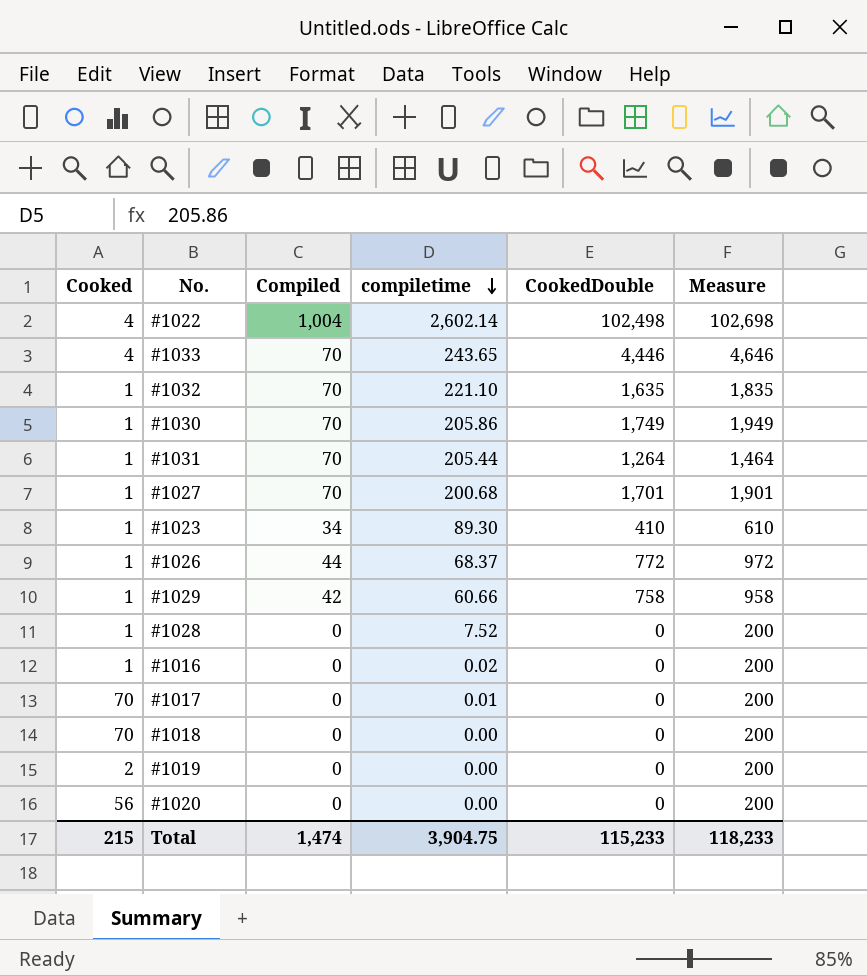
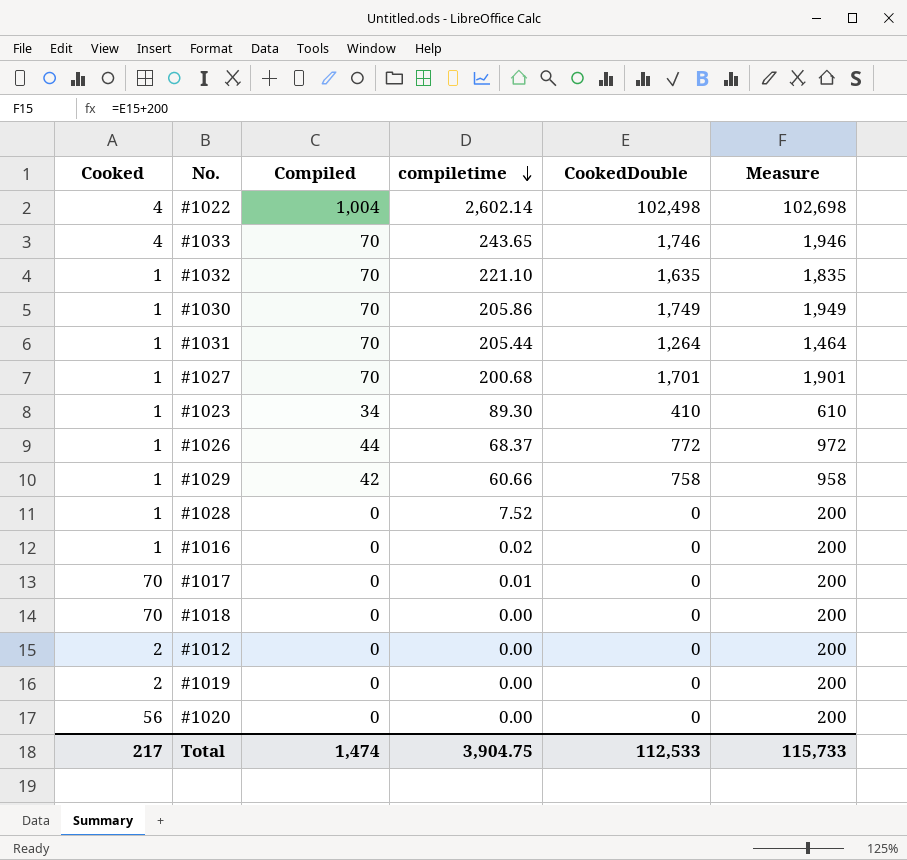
#1033 | CookedDouble: 4,446 -> 1,746
#1033 | Measure: 4,646 -> 1,946
row #1012: none -> 2 | 0 | 0.00 | 0 | 200
Total | Cooked: 215 -> 217
Total | CookedDouble: 115,233 -> 112,533
Total | Measure: 118,233 -> 115,733

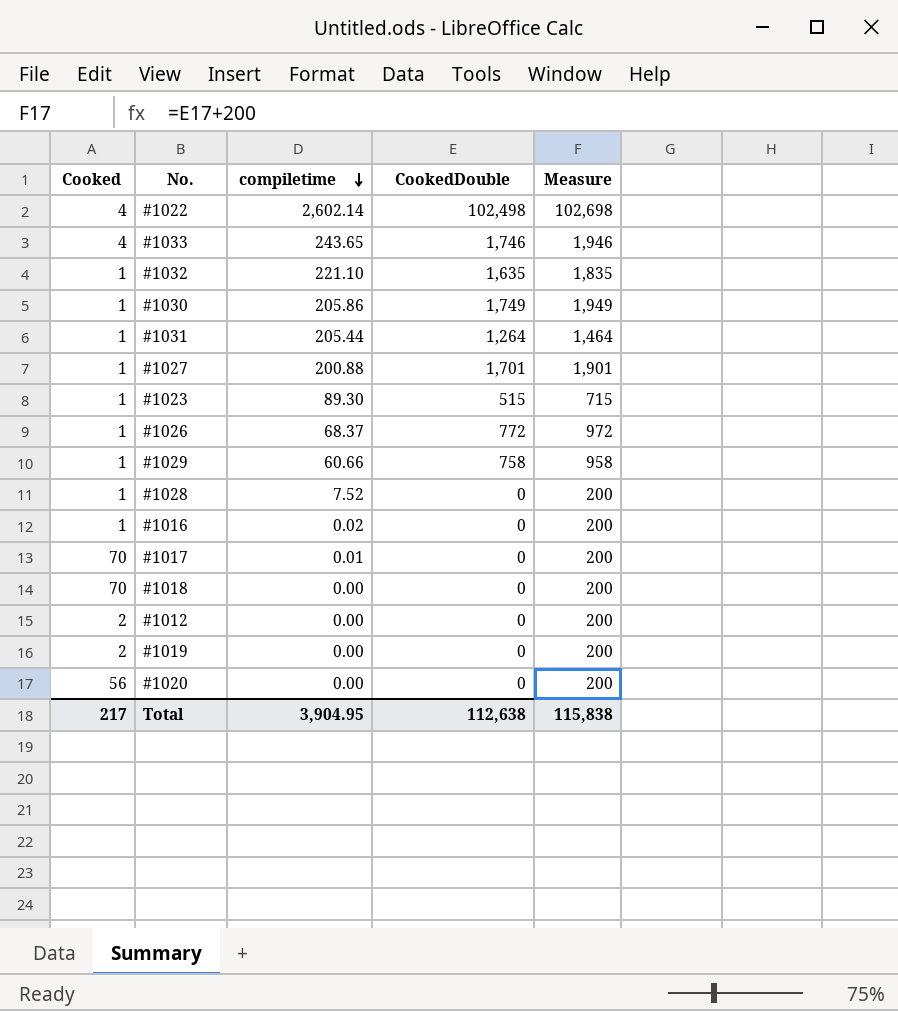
column Compiled | position: 3 -> none
#1027 | compiletime: 200.68 -> 200.88
#1023 | CookedDouble: 410 -> 515
#1023 | Measure: 610 -> 715
Total | compiletime: 3,904.75 -> 3,904.95
Total | CookedDouble: 112,533 -> 112,638
Total | Measure: 115,733 -> 115,838

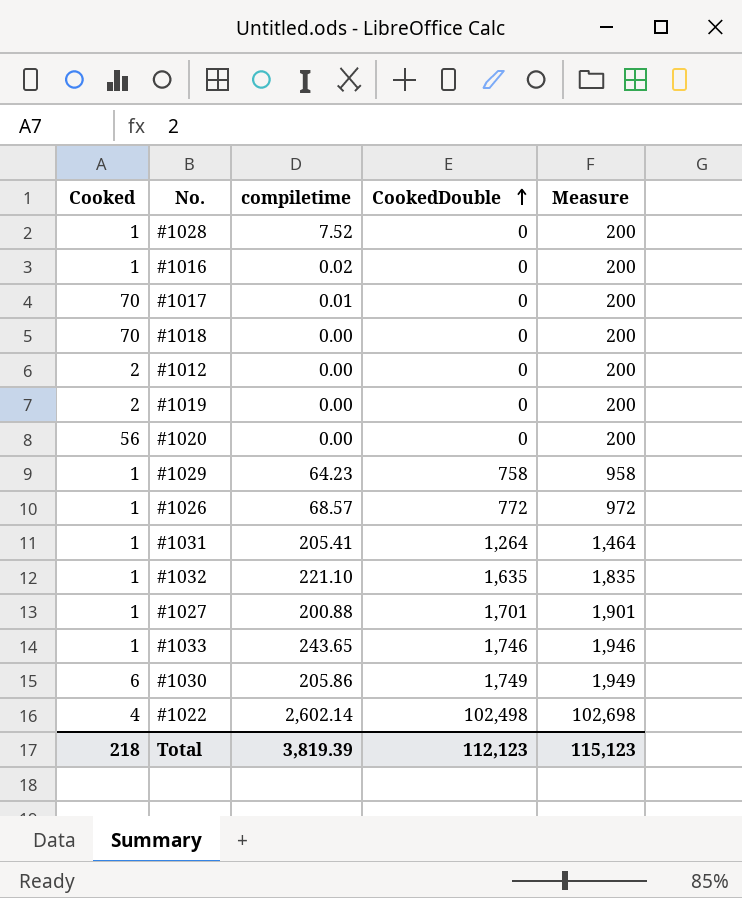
row order: compiletime descending -> CookedDouble ascending
row #1023: 1 | 89.30 | 515 | 715 -> none
#1029 | compiletime: 60.66 -> 64.23
#1026 | compiletime: 68.37 -> 68.57
#1031 | compiletime: 205.44 -> 205.41
#1033 | Cooked: 4 -> 1
#1030 | Cooked: 1 -> 6
Total | Cooked: 217 -> 218
Total | compiletime: 3,904.95 -> 3,819.39
Total | CookedDouble: 112,638 -> 112,123
Total | Measure: 115,838 -> 115,123

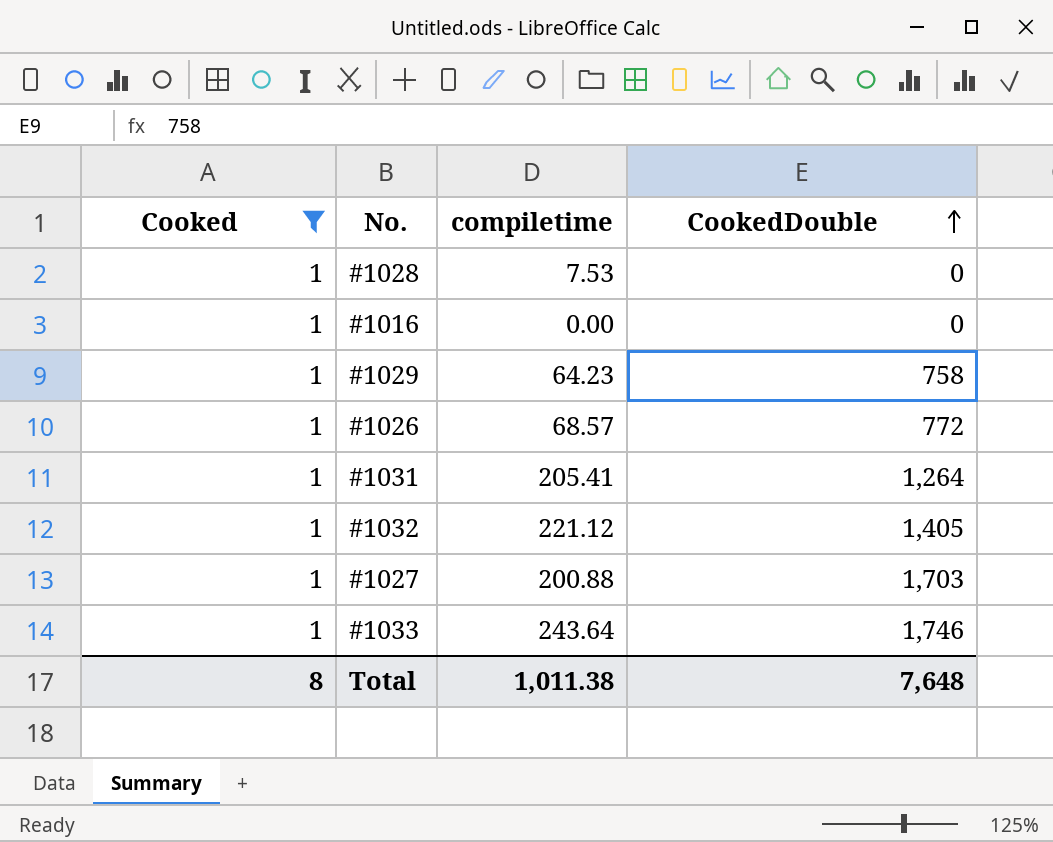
filter: none -> Cooked = 1
column Measure | formula: [CookedDouble] + 200 -> none
#1028 | compiletime: 7.52 -> 7.53
#1016 | compiletime: 0.02 -> 0.00
#1032 | compiletime: 221.10 -> 221.12
#1032 | CookedDouble: 1,635 -> 1,405
#1027 | CookedDouble: 1,701 -> 1,703
#1033 | compiletime: 243.65 -> 243.64
Total | Cooked: 218 -> 8
Total | compiletime: 3,819.39 -> 1,011.38
Total | CookedDouble: 112,123 -> 7,648

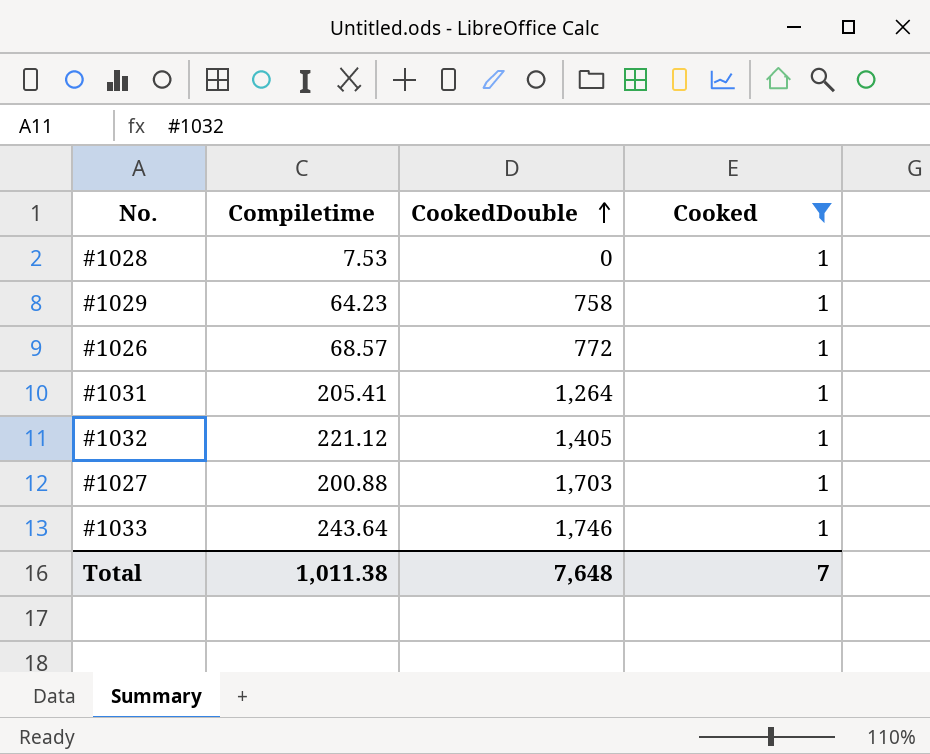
column name: compiletime -> Compiletime
column Cooked | position: 1 -> 4
row #1016: 1 | 0.00 | 0 -> none
Total | Cooked: 8 -> 7

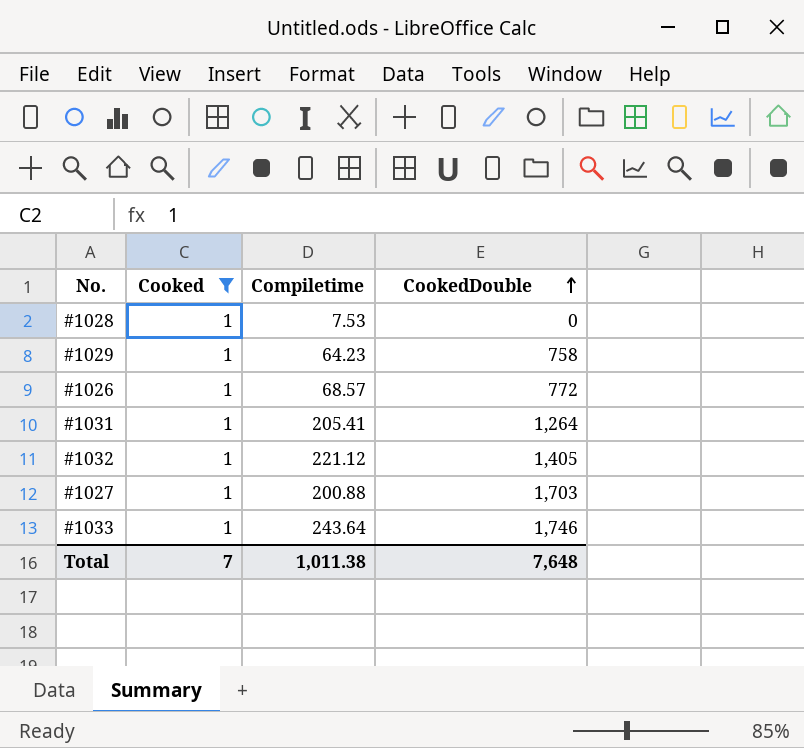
column Cooked | position: 4 -> 2

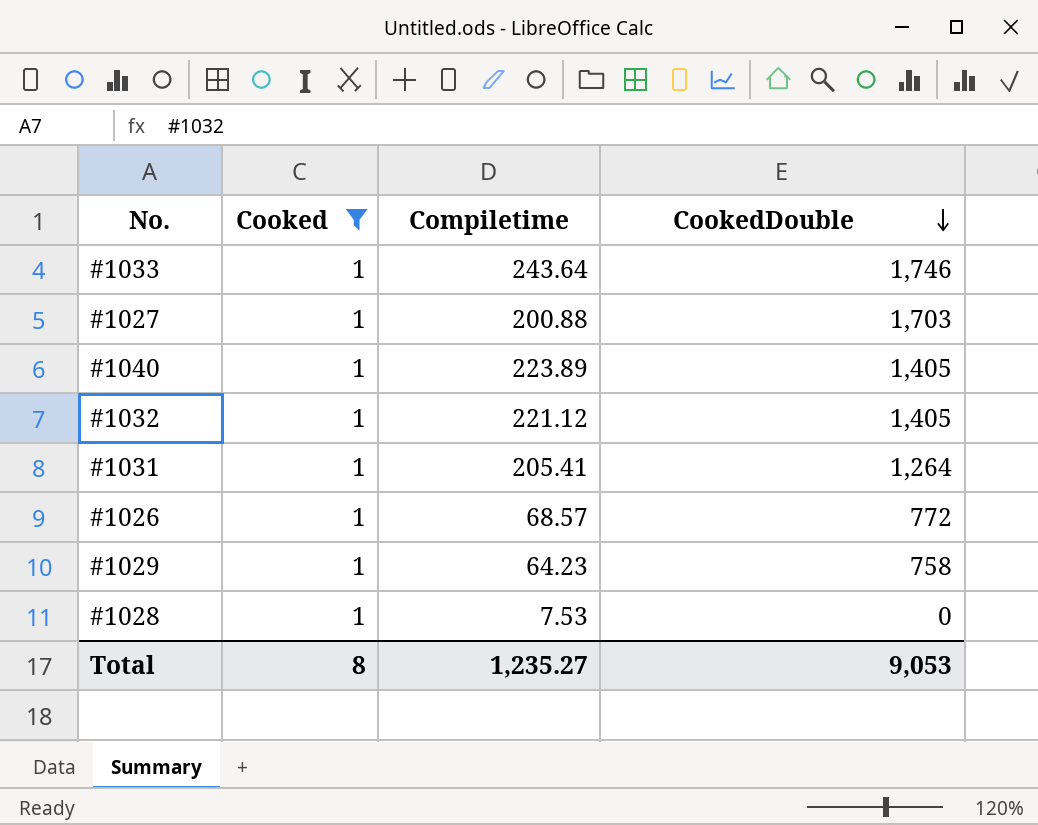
row order: CookedDouble ascending -> CookedDouble descending
row #1040: none -> 1 | 223.89 | 1,405
Total | Cooked: 7 -> 8
Total | Compiletime: 1,011.38 -> 1,235.27
Total | CookedDouble: 7,648 -> 9,053

